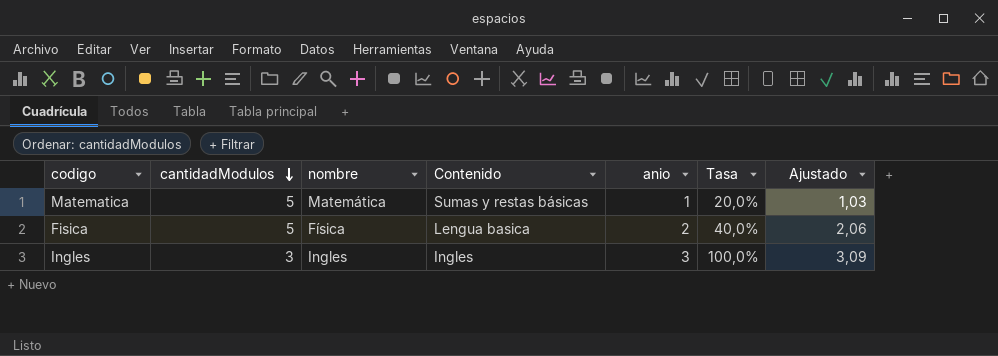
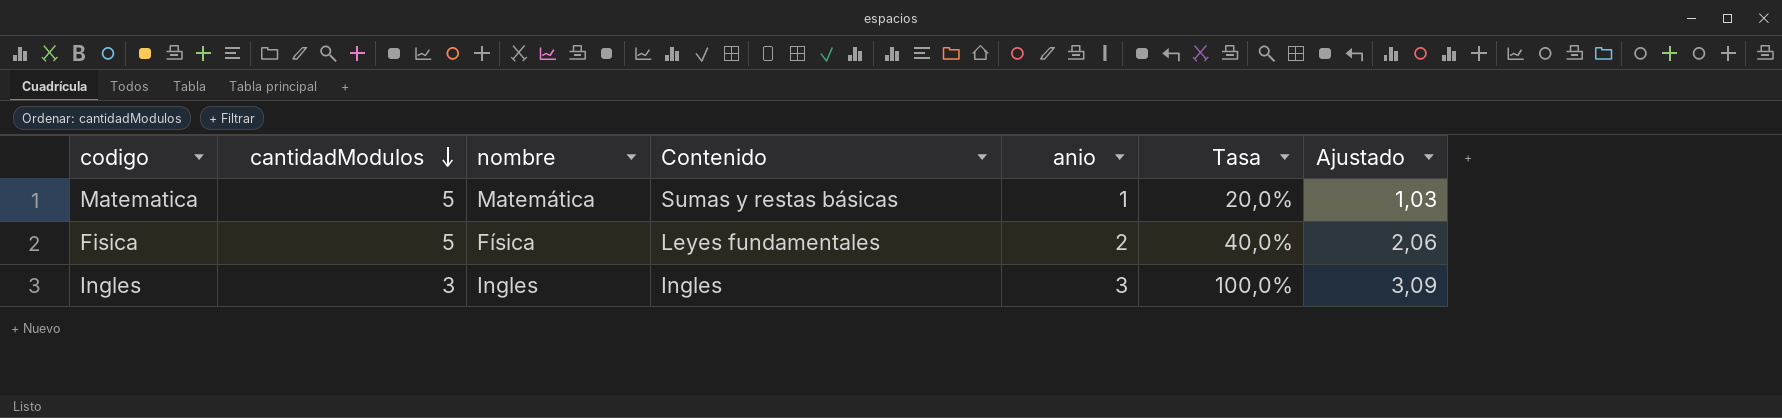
Fisica | Contenido: Lengua basica -> Leyes fundamentales

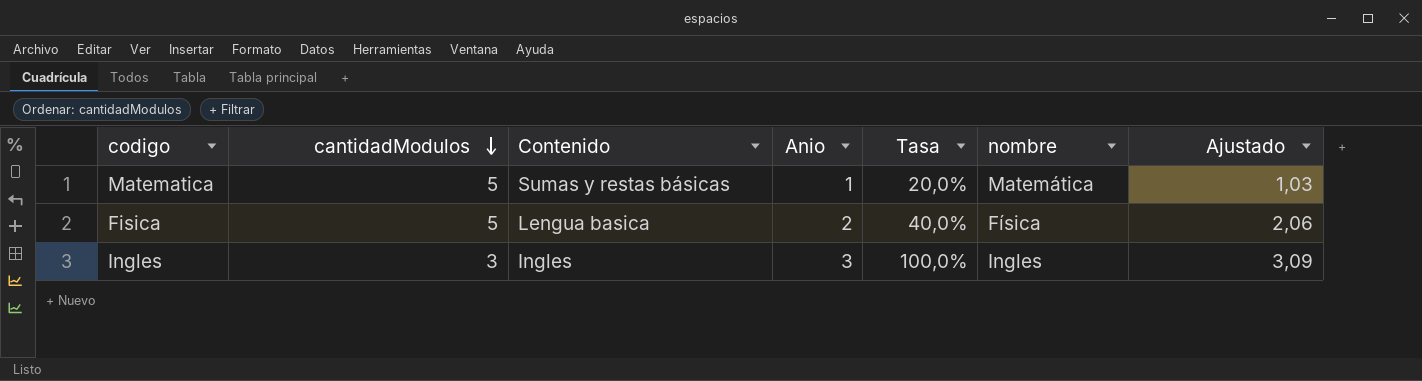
column name: anio -> Anio
column nombre | position: 3 -> 6
Fisica | Contenido: Leyes fundamentales -> Lengua basica

